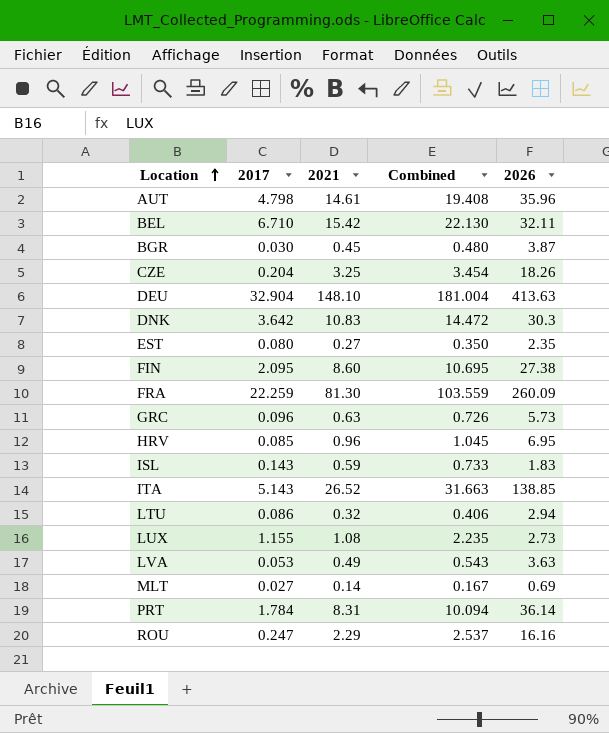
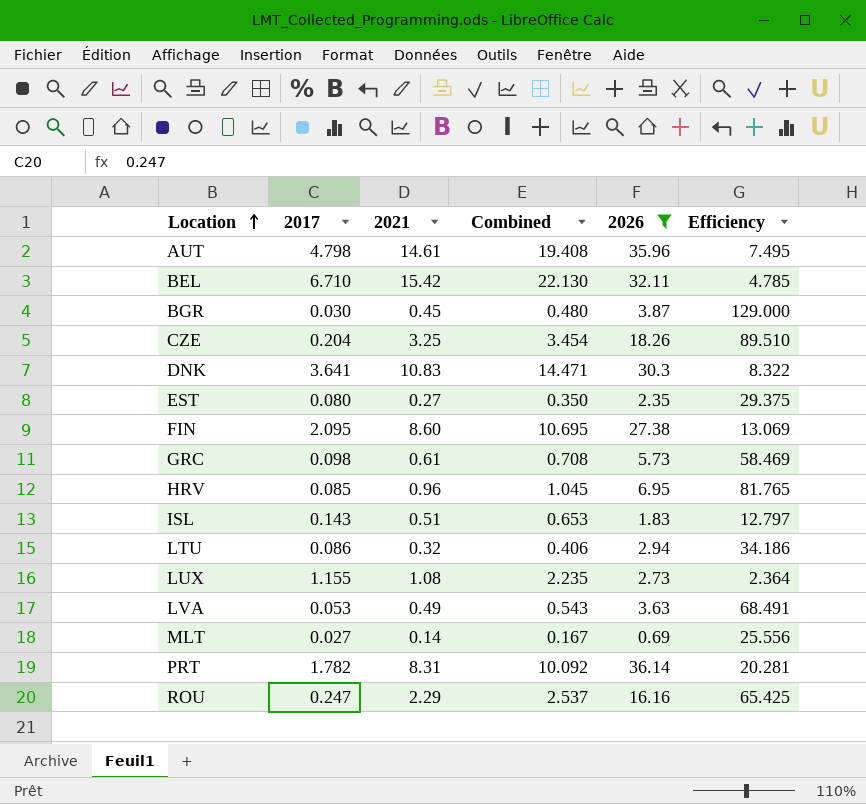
filter: none -> 2026 <= 36.14
column Efficiency | formula: none -> [2026] / [2017]
DNK | 2017: 3.642 -> 3.641
DNK | Combined: 14.472 -> 14.471
GRC | 2017: 0.096 -> 0.098
GRC | 2021: 0.63 -> 0.61
GRC | Combined: 0.726 -> 0.708
ISL | 2021: 0.59 -> 0.51
ISL | Combined: 0.733 -> 0.653
PRT | 2017: 1.784 -> 1.782
PRT | Combined: 10.094 -> 10.092

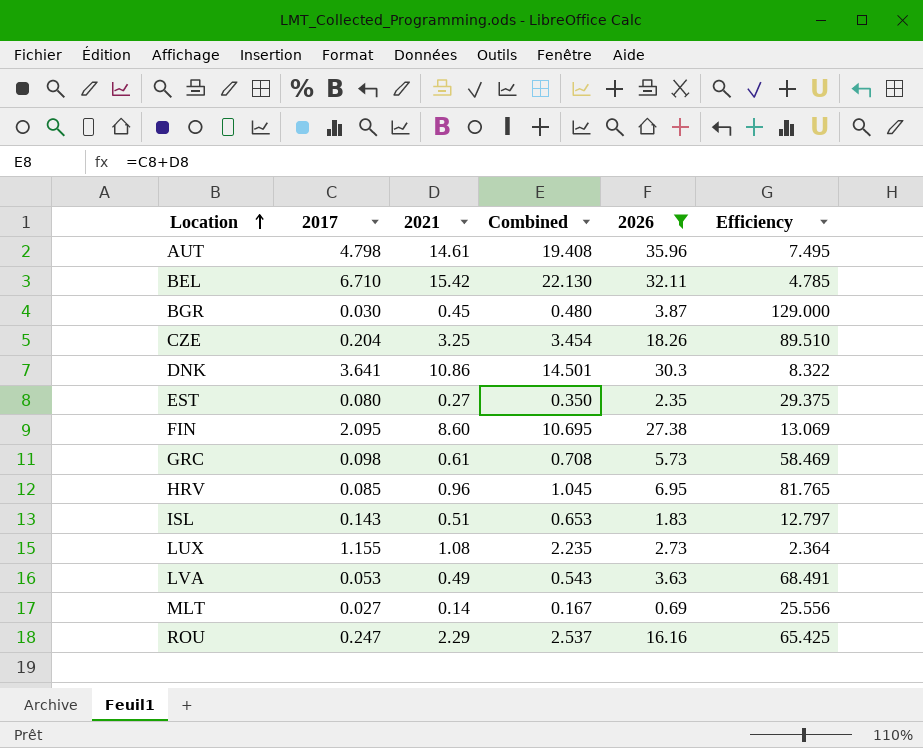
row LTU: 0.086 | 0.32 | 0.406 | 2.94 | 34.186 -> none
row PRT: 1.782 | 8.31 | 10.092 | 36.14 | 20.281 -> none
DNK | 2021: 10.83 -> 10.86
DNK | Combined: 14.471 -> 14.501

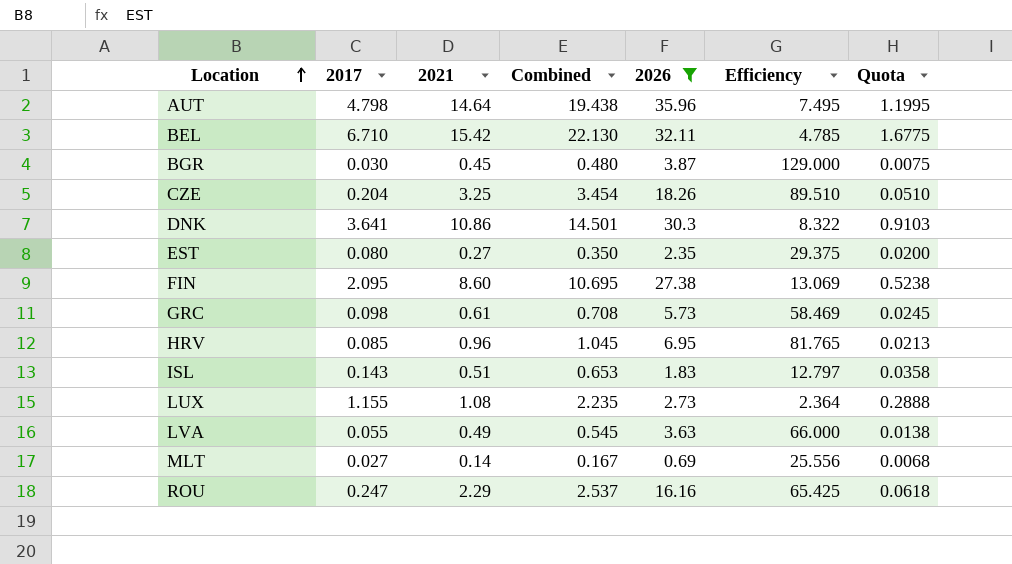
column Quota | formula: none -> [2017] * 0.25
AUT | 2021: 14.61 -> 14.64
AUT | Combined: 19.408 -> 19.438
LVA | 2017: 0.053 -> 0.055
LVA | Combined: 0.543 -> 0.545
LVA | Efficiency: 68.491 -> 66.000

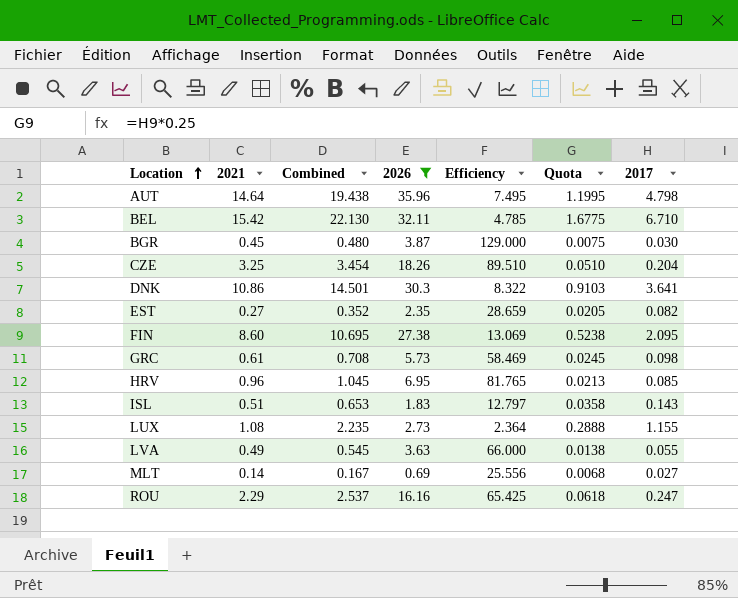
column 2017 | position: 2 -> 7
EST | Combined: 0.350 -> 0.352
EST | Efficiency: 29.375 -> 28.659
EST | Quota: 0.0200 -> 0.0205
EST | 2017: 0.080 -> 0.082

